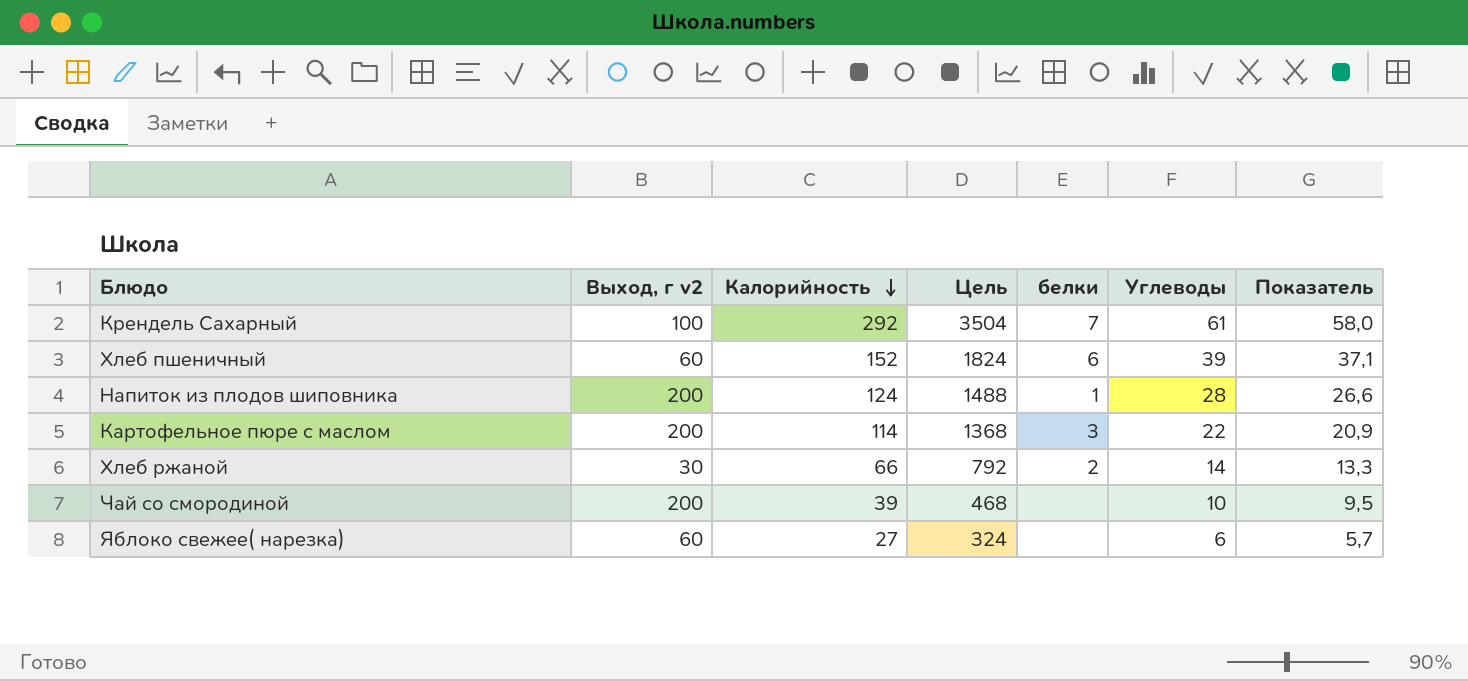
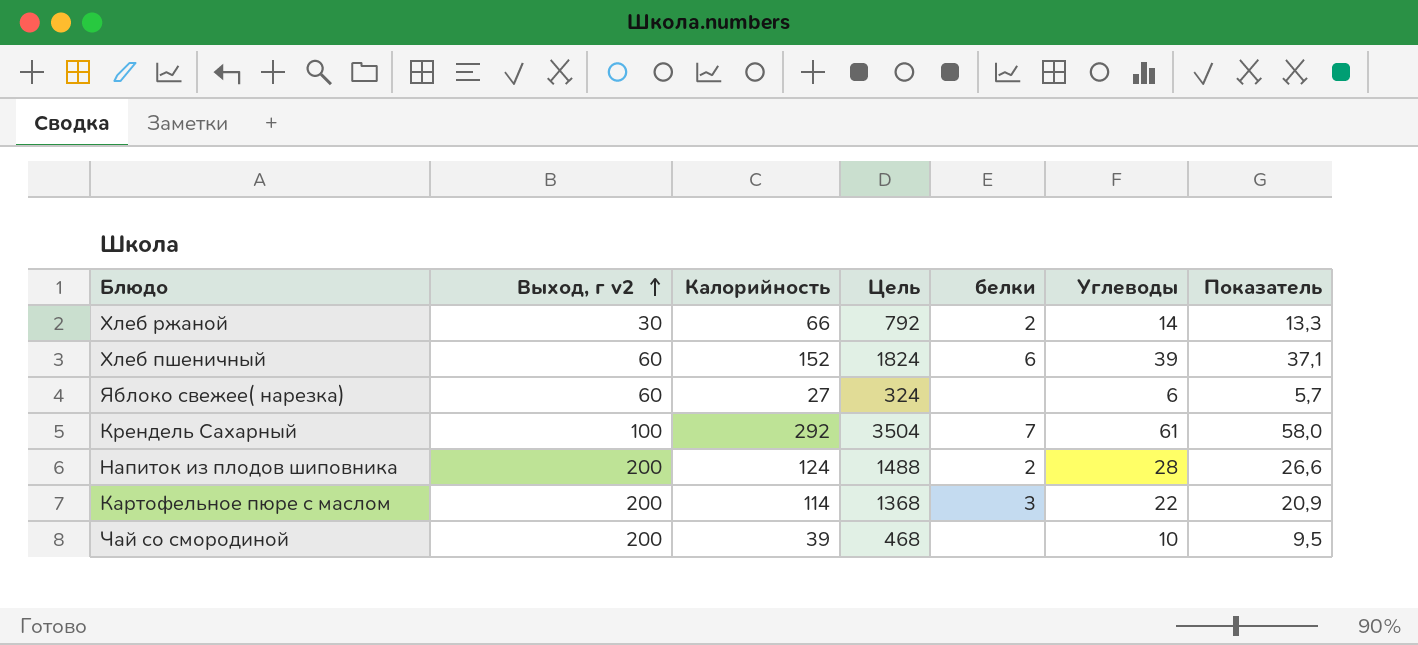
row order: Калорийность descending -> Выход, г v2 ascending
Напиток из плодов шиповника | белки: 1 -> 2

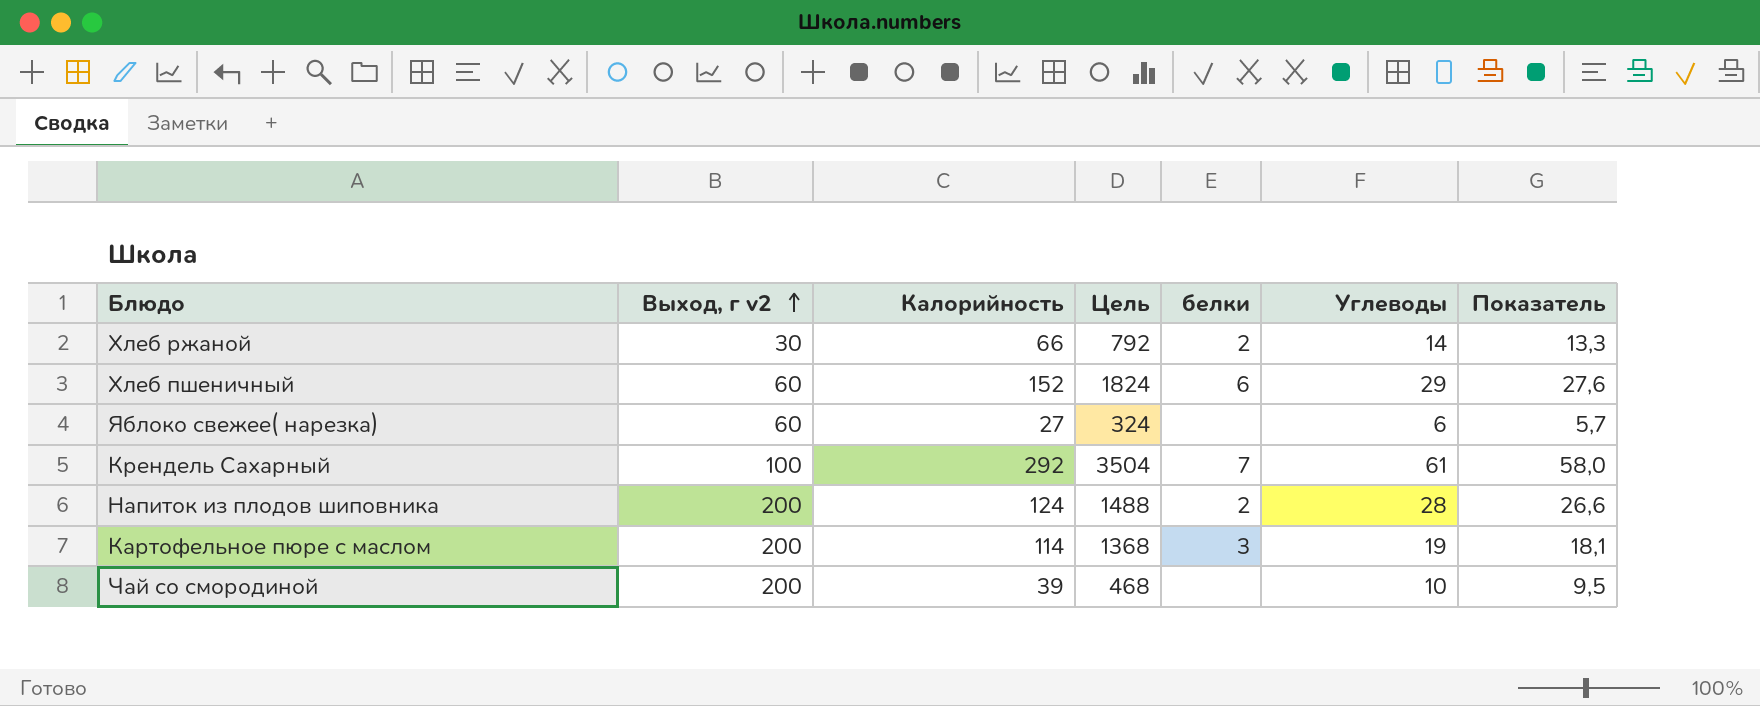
Хлеб пшеничный | Углеводы: 39 -> 29
Хлеб пшеничный | Показатель: 37,1 -> 27,6
Картофельное пюре с маслом | Углеводы: 22 -> 19
Картофельное пюре с маслом | Показатель: 20,9 -> 18,1

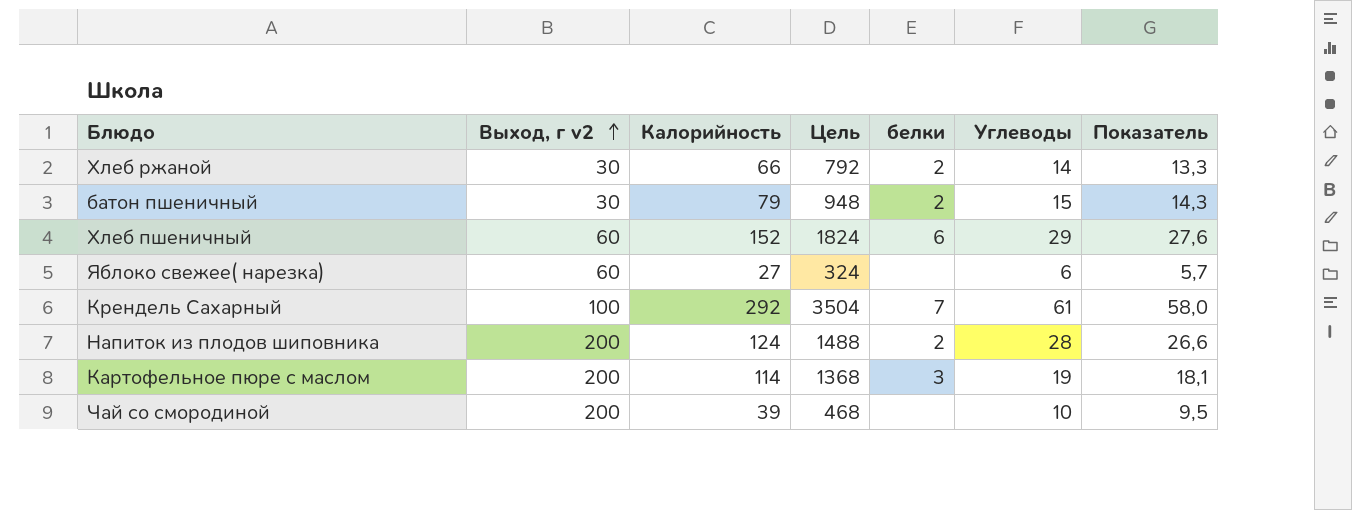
row батон пшеничный: none -> 30 | 79 | 948 | 2 | 15 | 14,3

